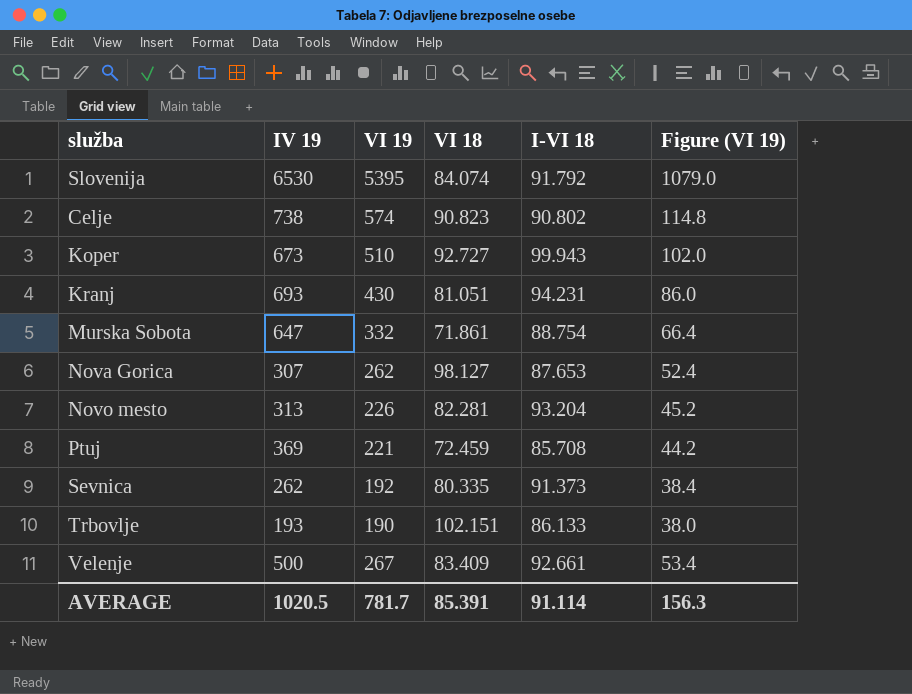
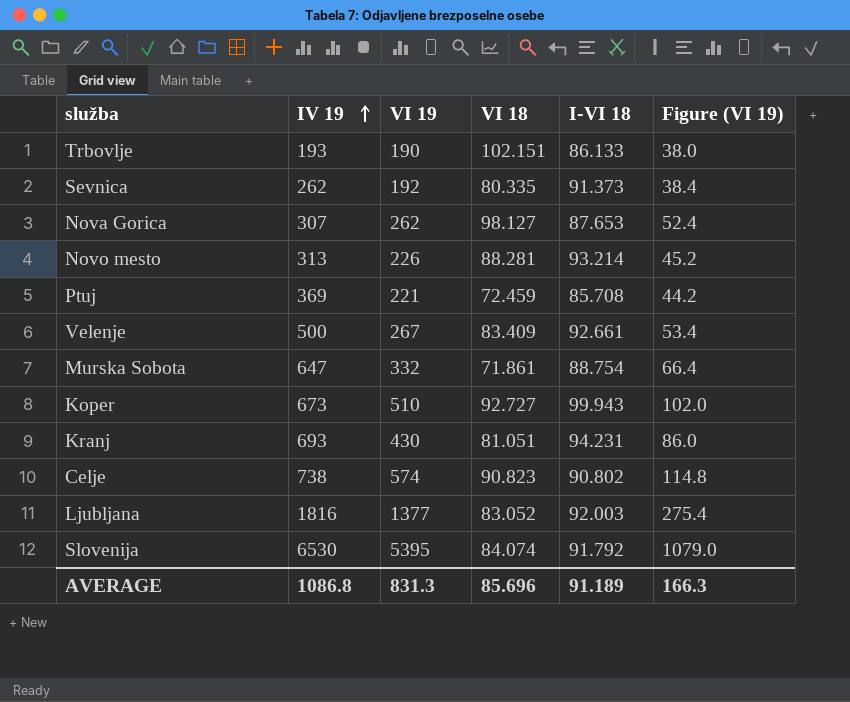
row order: none -> IV 19 ascending
Novo mesto | VI 18: 82.281 -> 88.281
Novo mesto | I-VI 18: 93.204 -> 93.214
row Ljubljana: none -> 1816 | 1377 | 83.052 | 92.003 | 275.4
AVERAGE | IV 19: 1020.5 -> 1086.8
AVERAGE | VI 19: 781.7 -> 831.3
AVERAGE | VI 18: 85.391 -> 85.696
AVERAGE | I-VI 18: 91.114 -> 91.189
AVERAGE | Figure (VI 19): 156.3 -> 166.3

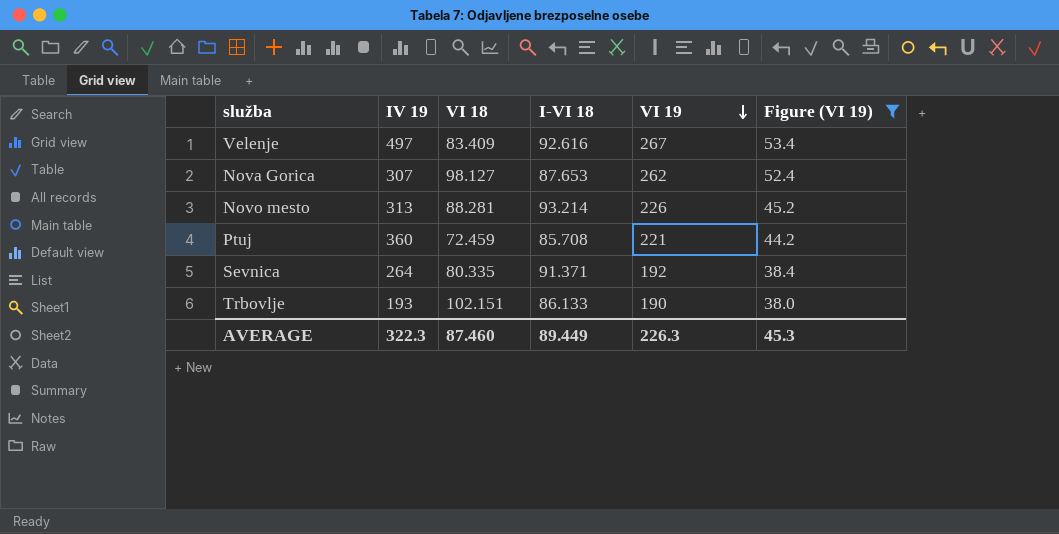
filter: none -> Figure (VI 19) <= 53.4
row order: IV 19 ascending -> VI 19 descending
column VI 19 | position: 3 -> 5
Velenje | IV 19: 500 -> 497
Velenje | I-VI 18: 92.661 -> 92.616
Ptuj | IV 19: 369 -> 360
Sevnica | IV 19: 262 -> 264
Sevnica | I-VI 18: 91.373 -> 91.371
AVERAGE | IV 19: 1086.8 -> 322.3
AVERAGE | VI 18: 85.696 -> 87.460
AVERAGE | I-VI 18: 91.189 -> 89.449
AVERAGE | VI 19: 831.3 -> 226.3
AVERAGE | Figure (VI 19): 166.3 -> 45.3

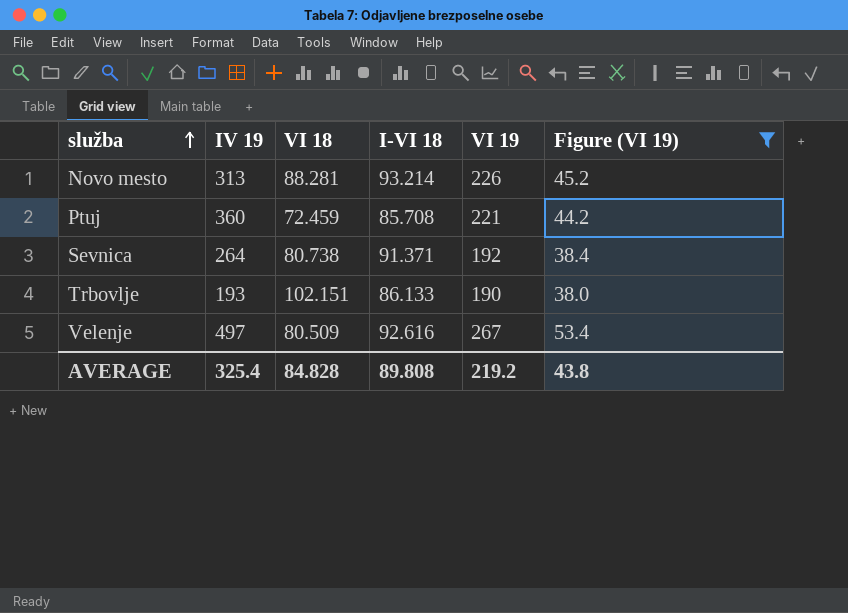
row order: VI 19 descending -> služba ascending
row Nova Gorica: 307 | 98.127 | 87.653 | 262 | 52.4 -> none
Sevnica | VI 18: 80.335 -> 80.738
Velenje | VI 18: 83.409 -> 80.509
AVERAGE | IV 19: 322.3 -> 325.4
AVERAGE | VI 18: 87.460 -> 84.828
AVERAGE | I-VI 18: 89.449 -> 89.808
AVERAGE | VI 19: 226.3 -> 219.2
AVERAGE | Figure (VI 19): 45.3 -> 43.8

